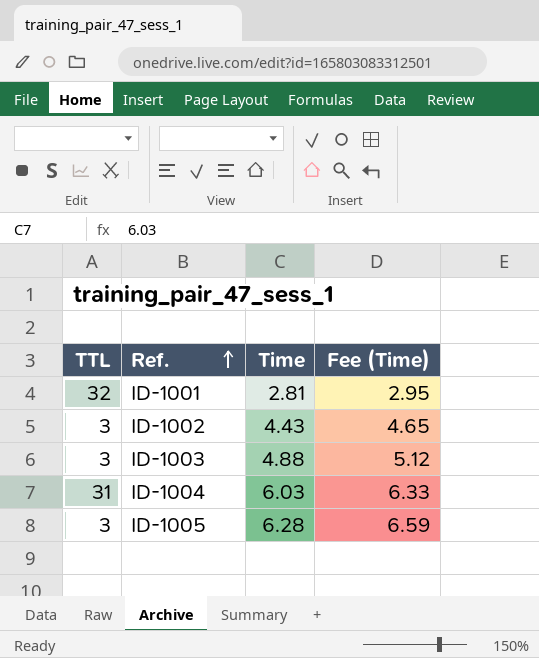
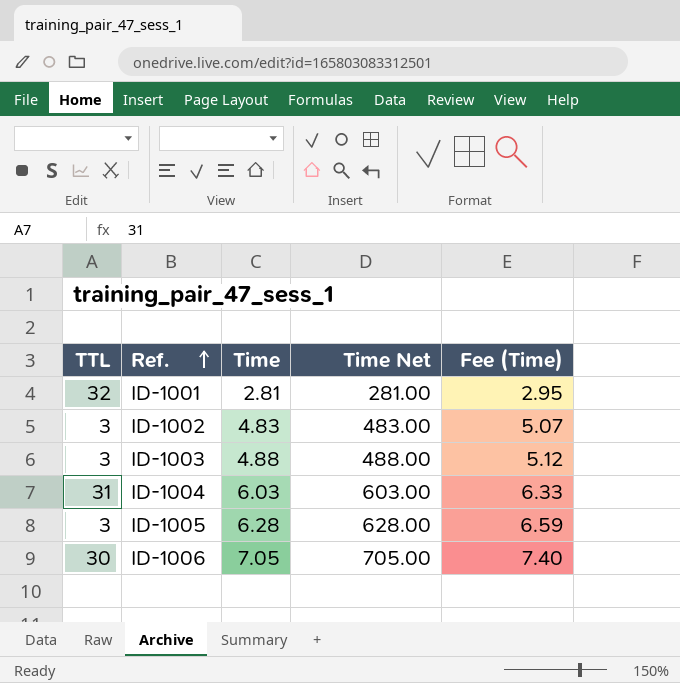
column Time Net | formula: none -> [Time] * 100
ID-1002 | Time: 4.43 -> 4.83
ID-1002 | Fee (Time): 4.65 -> 5.07
row ID-1006: none -> 30 | 7.05 | 705.00 | 7.40

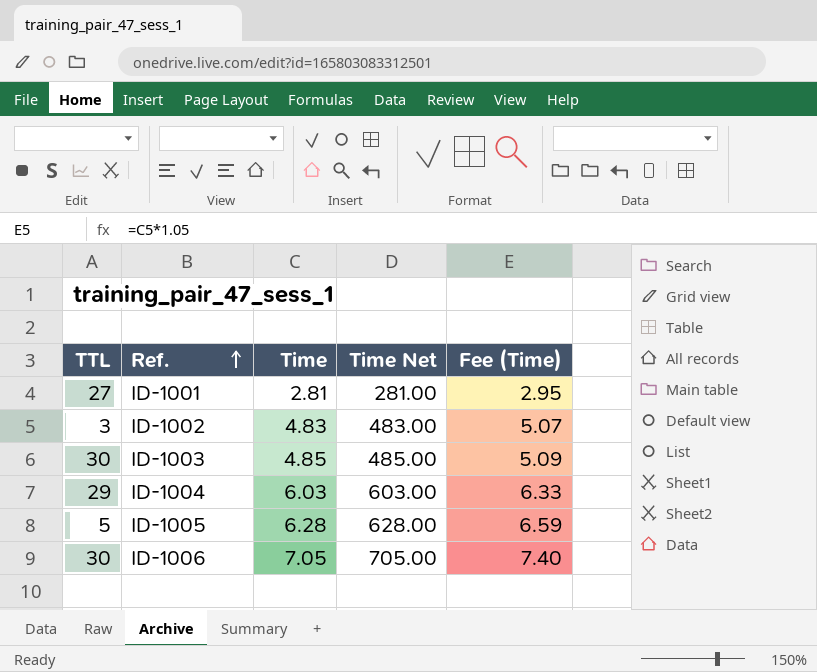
ID-1001 | TTL: 32 -> 27
ID-1003 | TTL: 3 -> 30
ID-1003 | Time: 4.88 -> 4.85
ID-1003 | Time Net: 488.00 -> 485.00
ID-1003 | Fee (Time): 5.12 -> 5.09
ID-1004 | TTL: 31 -> 29
ID-1005 | TTL: 3 -> 5

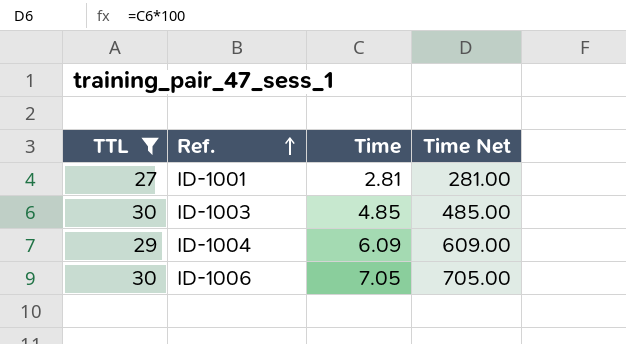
filter: none -> TTL >= 27
column Fee (Time) | formula: [Time] * 1.05 -> none
ID-1004 | Time: 6.03 -> 6.09
ID-1004 | Time Net: 603.00 -> 609.00

